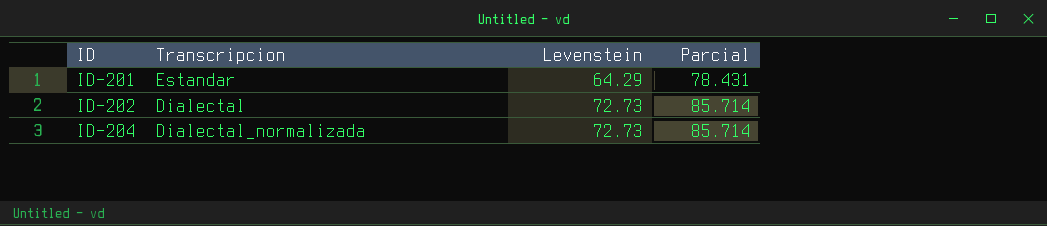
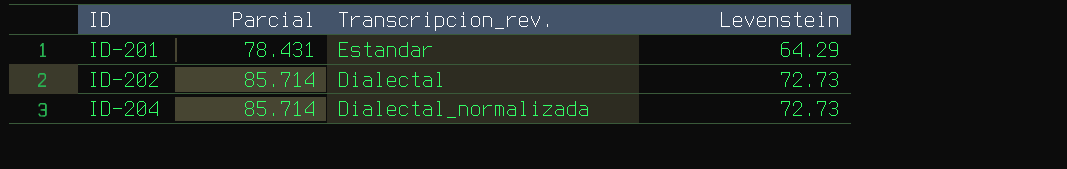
column Parcial | position: 4 -> 2
column name: Transcripcion -> Transcripcion_rev.

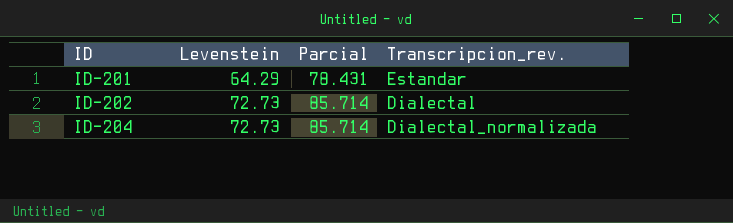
column Levenstein | position: 4 -> 2

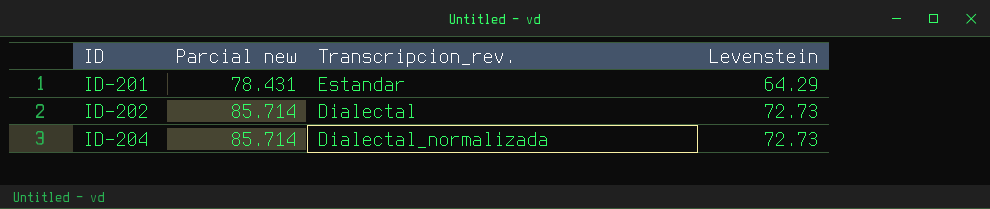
column name: Parcial -> Parcial new
column Levenstein | position: 2 -> 4

